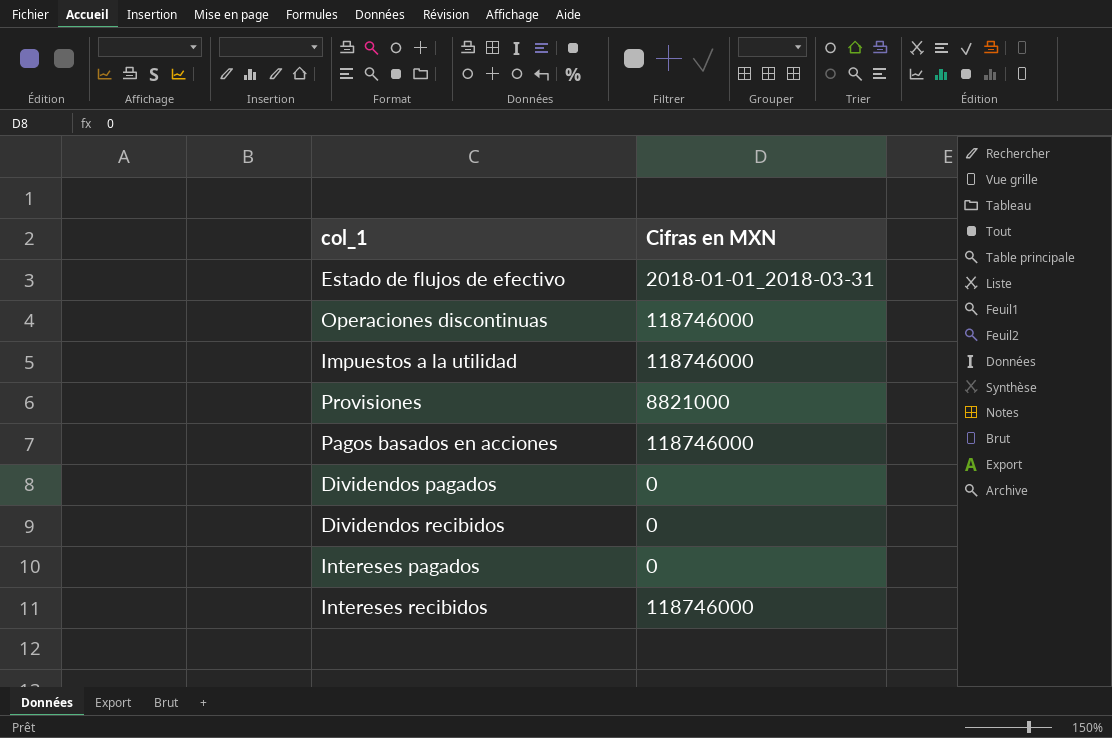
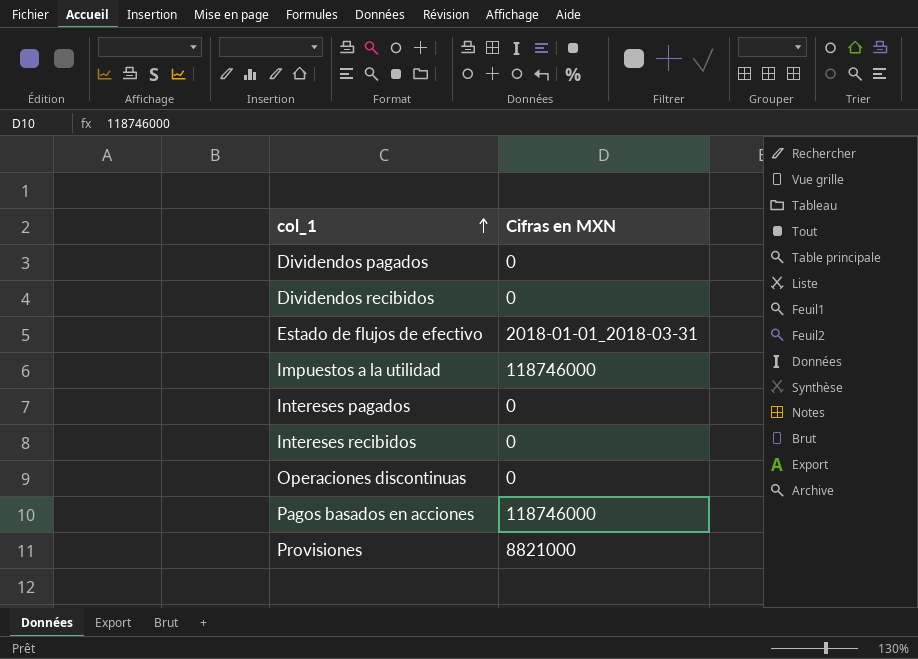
row order: none -> col_1 ascending
Intereses recibidos | Cifras en MXN: 118746000 -> 0
Operaciones discontinuas | Cifras en MXN: 118746000 -> 0

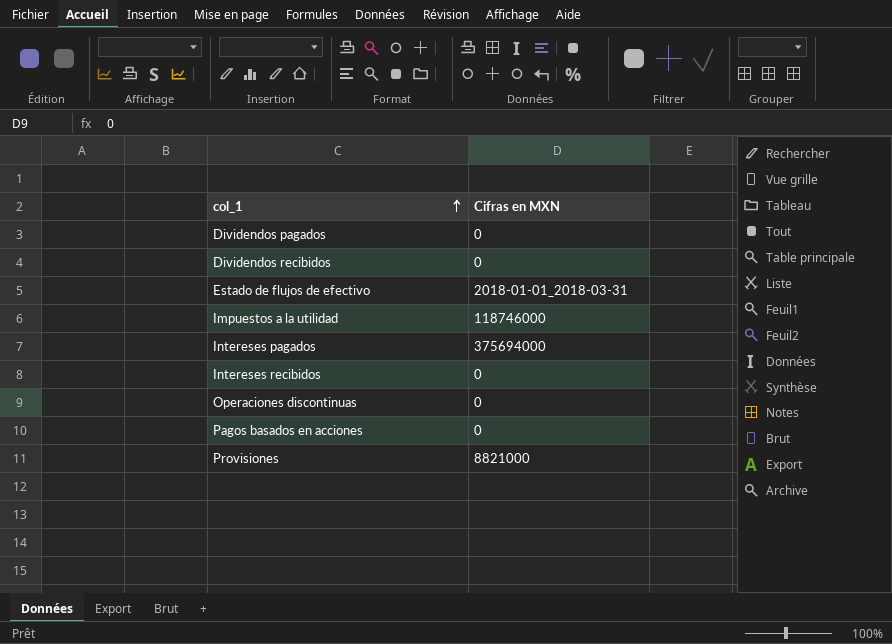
Intereses pagados | Cifras en MXN: 0 -> 375694000
Pagos basados en acciones | Cifras en MXN: 118746000 -> 0

